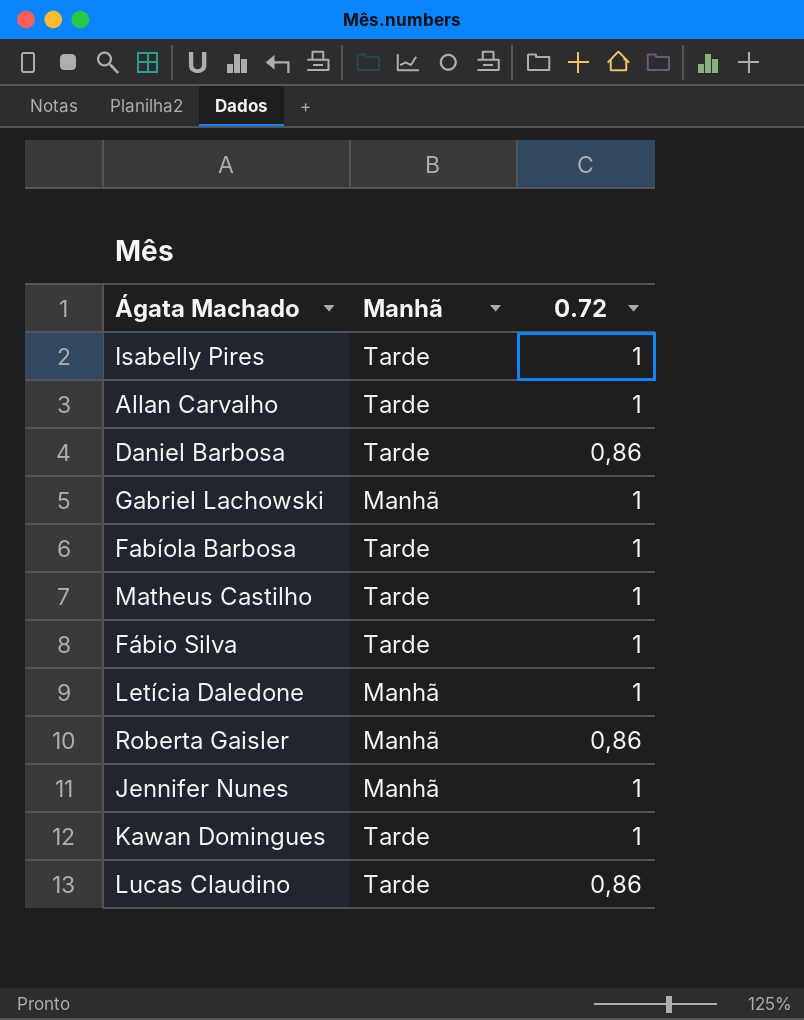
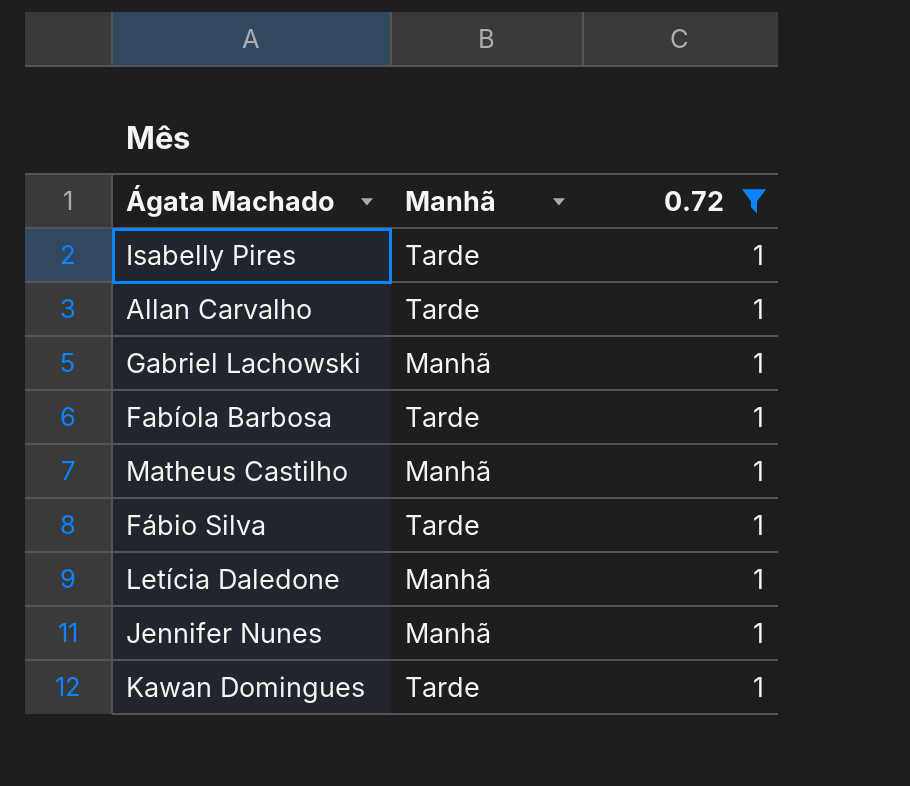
filter: none -> 0.72 = 1
Matheus Castilho | Manhã: Tarde -> Manhã

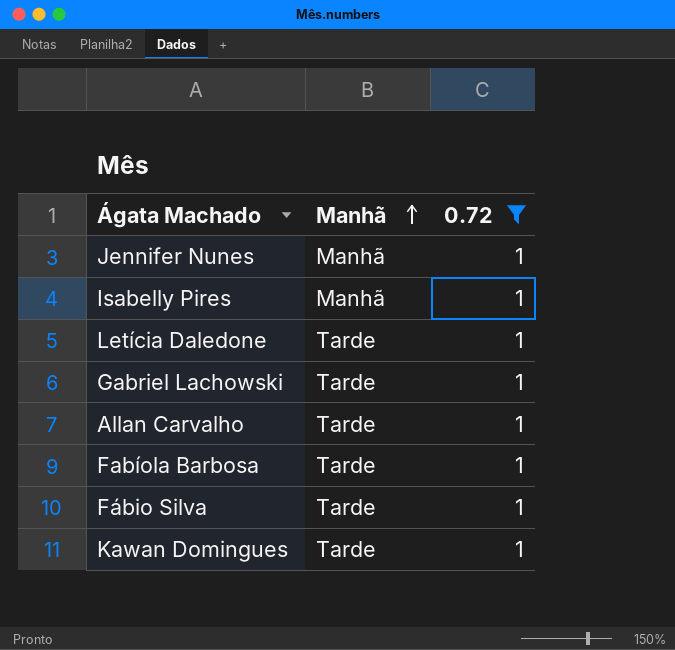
row order: none -> Manhã ascending
row Matheus Castilho: Manhã | 1 -> none
Isabelly Pires | Manhã: Tarde -> Manhã
Letícia Daledone | Manhã: Manhã -> Tarde
Gabriel Lachowski | Manhã: Manhã -> Tarde

